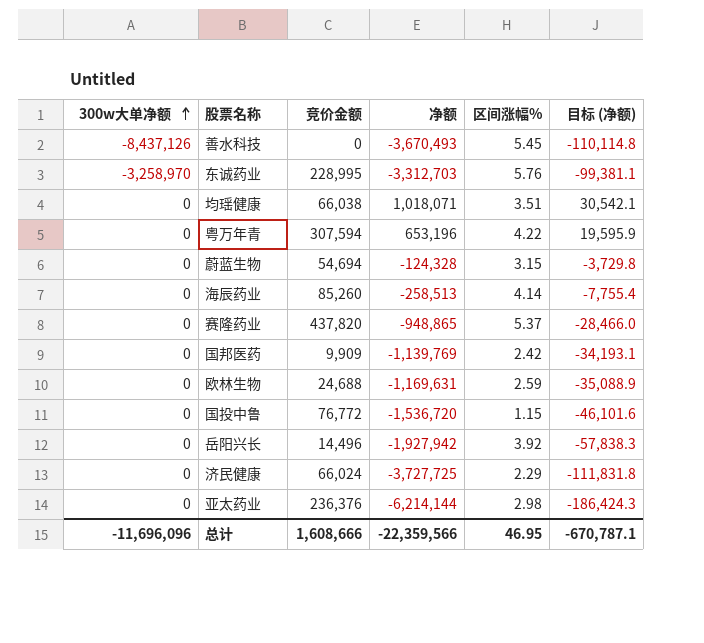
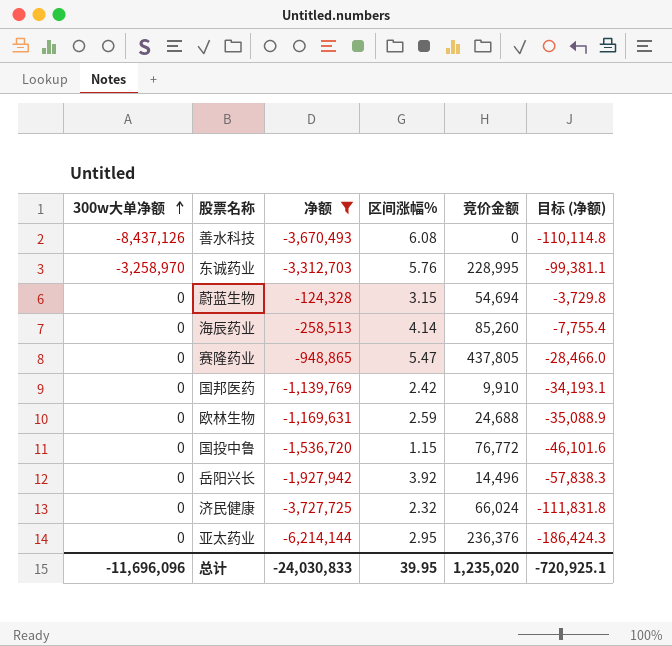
filter: none -> 净额 <= -124,328
column 竞价金额 | position: 3 -> 5
善水科技 | 区间涨幅%: 5.45 -> 6.08
赛隆药业 | 区间涨幅%: 5.37 -> 5.47
赛隆药业 | 竞价金额: 437,820 -> 437,805
国邦医药 | 竞价金额: 9,909 -> 9,910
济民健康 | 区间涨幅%: 2.29 -> 2.32
亚太药业 | 区间涨幅%: 2.98 -> 2.95
总计 | 净额: -22,359,566 -> -24,030,833
总计 | 区间涨幅%: 46.95 -> 39.95
总计 | 竞价金额: 1,608,666 -> 1,235,020
总计 | 目标 (净额): -670,787.1 -> -720,925.1

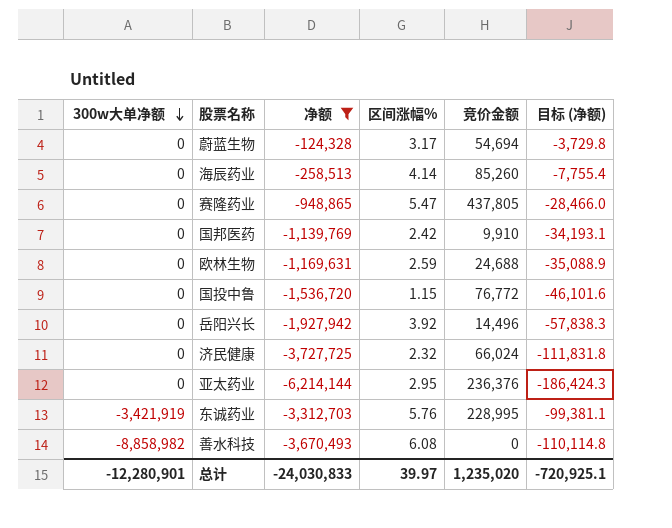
row order: 300w大单净额 ascending -> 300w大单净额 descending
蔚蓝生物 | 区间涨幅%: 3.15 -> 3.17
东诚药业 | 300w大单净额: -3,258,970 -> -3,421,919
善水科技 | 300w大单净额: -8,437,126 -> -8,858,982
总计 | 300w大单净额: -11,696,096 -> -12,280,901
总计 | 区间涨幅%: 39.95 -> 39.97

